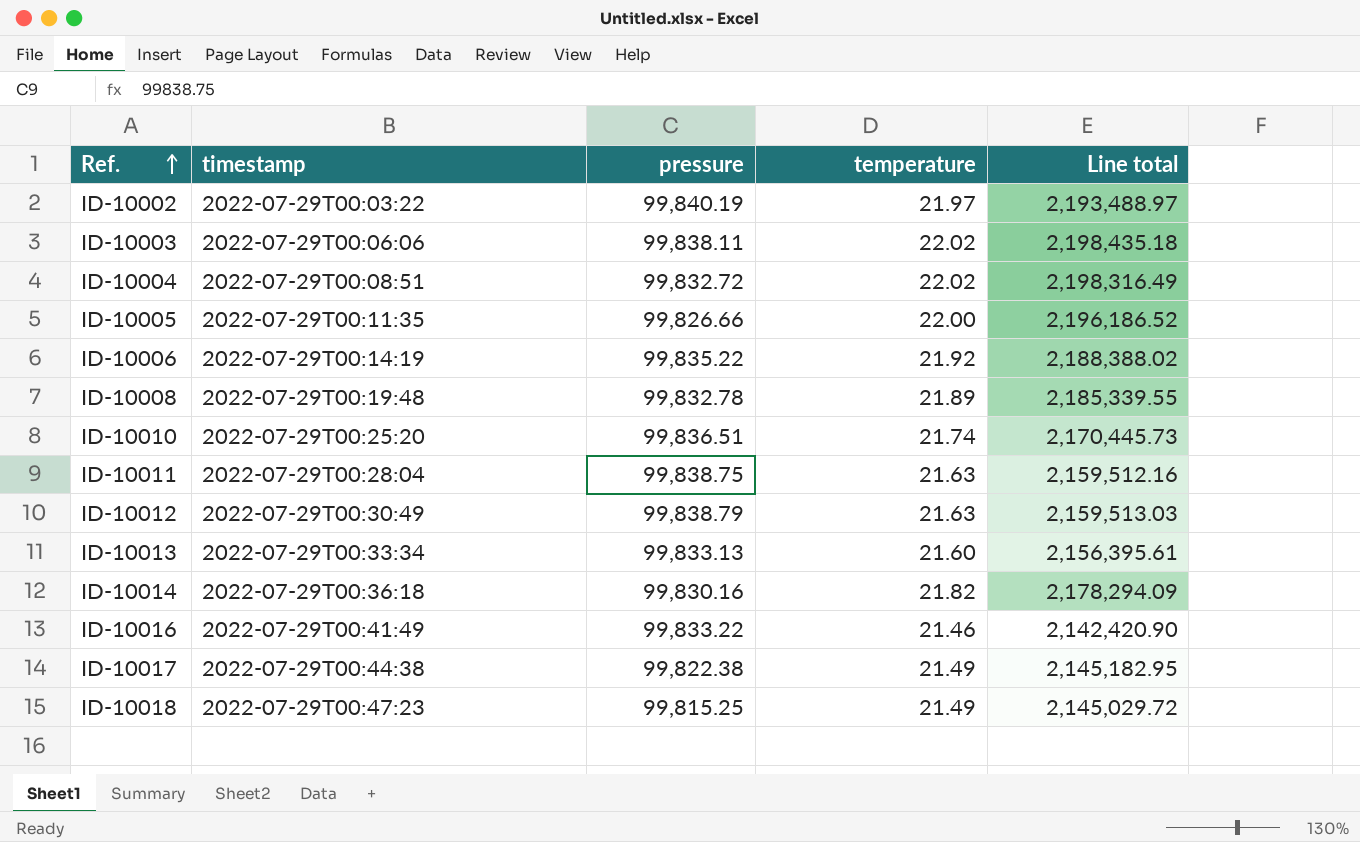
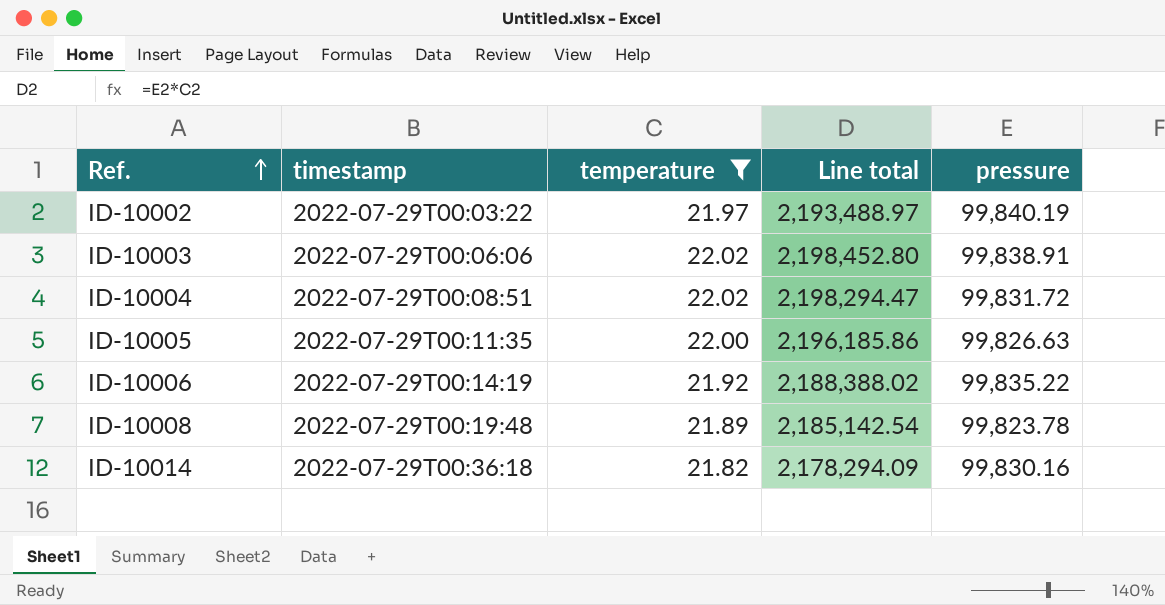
filter: none -> temperature >= 21.82
column pressure | position: 3 -> 5
ID-10003 | Line total: 2,198,435.18 -> 2,198,452.80
ID-10003 | pressure: 99,838.11 -> 99,838.91
ID-10004 | Line total: 2,198,316.49 -> 2,198,294.47
ID-10004 | pressure: 99,832.72 -> 99,831.72
ID-10005 | Line total: 2,196,186.52 -> 2,196,185.86
ID-10005 | pressure: 99,826.66 -> 99,826.63
ID-10008 | Line total: 2,185,339.55 -> 2,185,142.54
ID-10008 | pressure: 99,832.78 -> 99,823.78

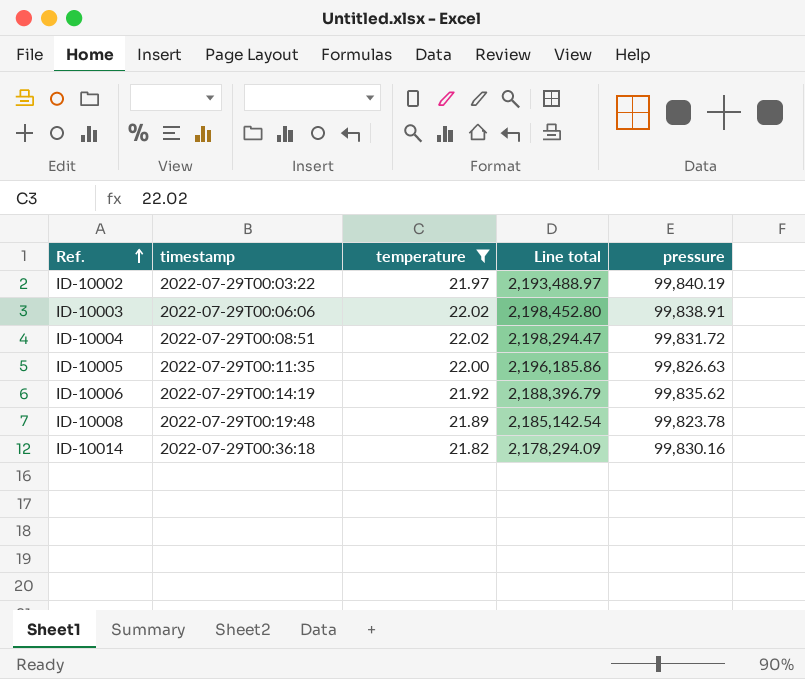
ID-10006 | Line total: 2,188,388.02 -> 2,188,396.79
ID-10006 | pressure: 99,835.22 -> 99,835.62

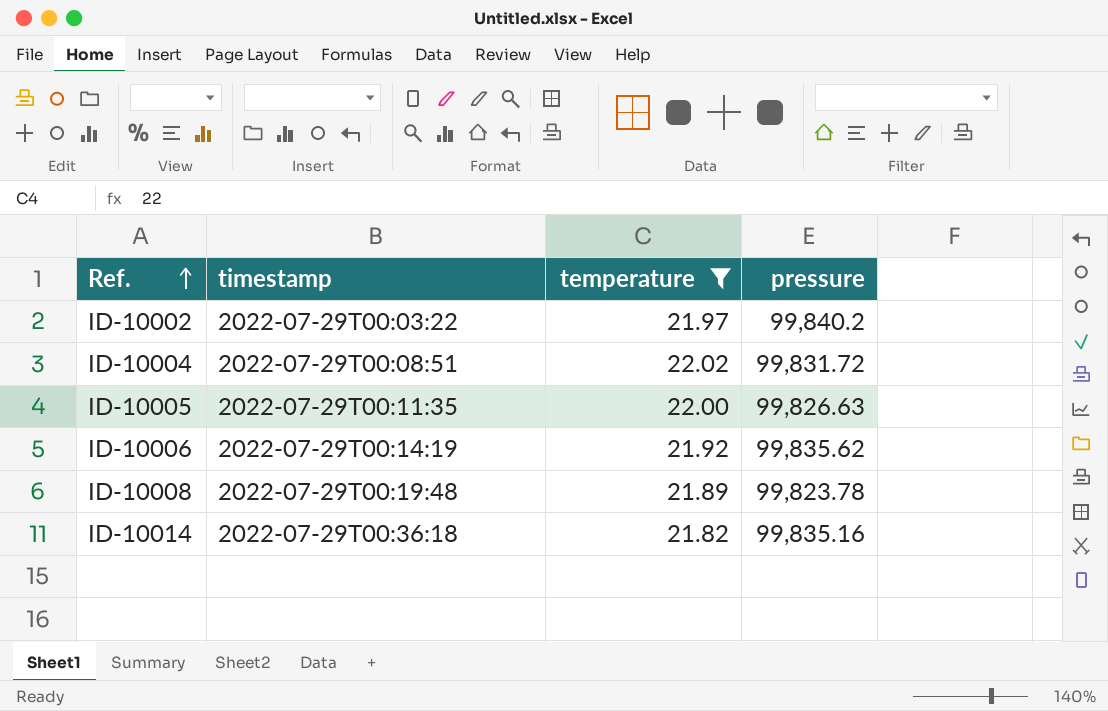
column Line total | formula: [temperature] * [pressure] -> none
row ID-10003: 2022-07-29T00:06:06 | 22.02 | 2,198,452.80 | 99,838.91 -> none
ID-10002 | pressure: 99,840.19 -> 99,840.2
ID-10014 | pressure: 99,830.16 -> 99,835.16

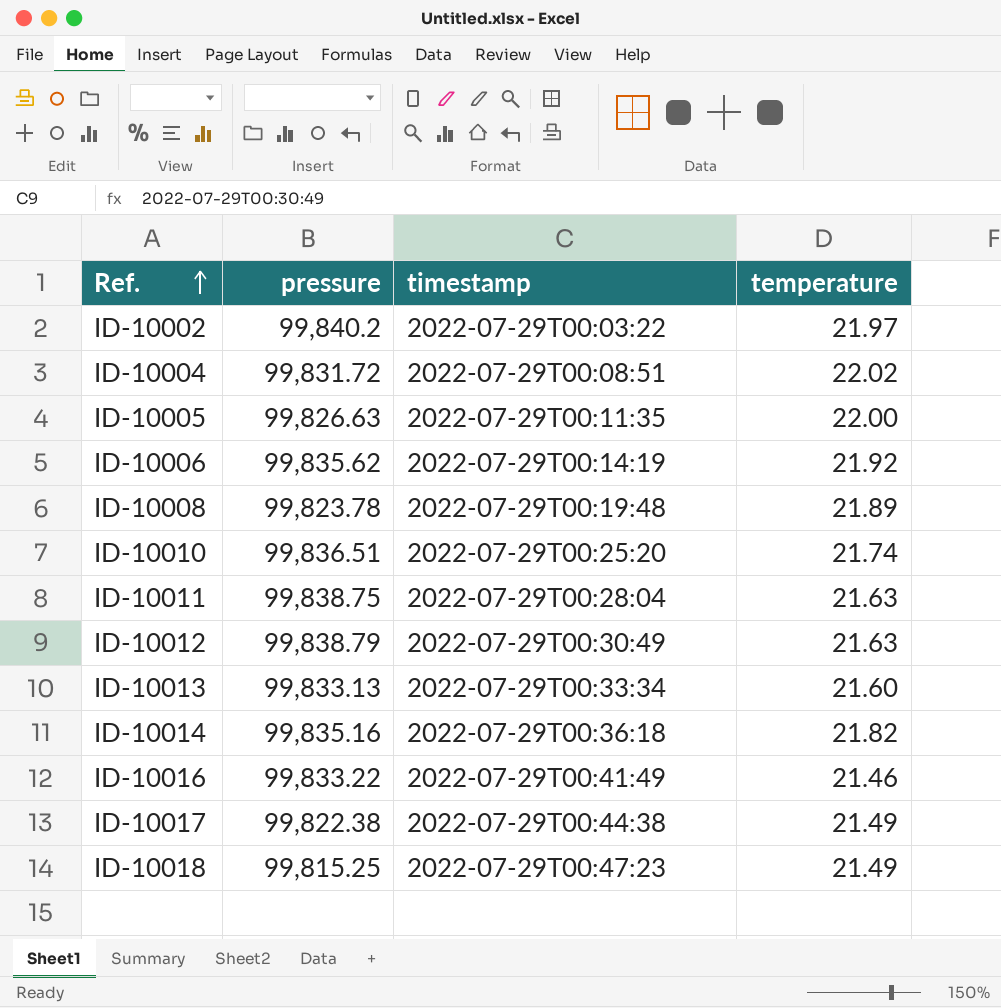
filter: temperature >= 21.82 -> none
column pressure | position: 4 -> 2

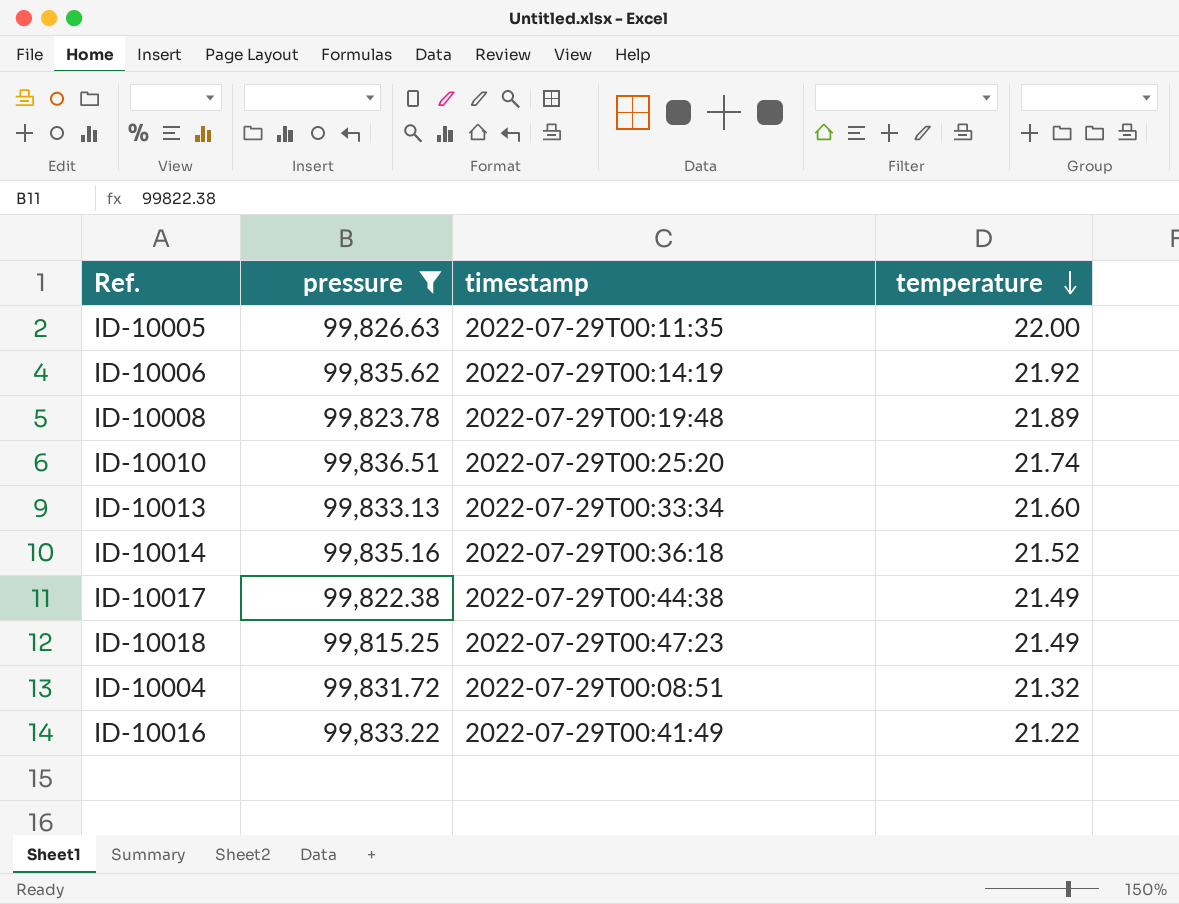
filter: none -> pressure <= 99,836.51
row order: Ref. ascending -> temperature descending
ID-10014 | temperature: 21.82 -> 21.52
ID-10004 | temperature: 22.02 -> 21.32
ID-10016 | temperature: 21.46 -> 21.22

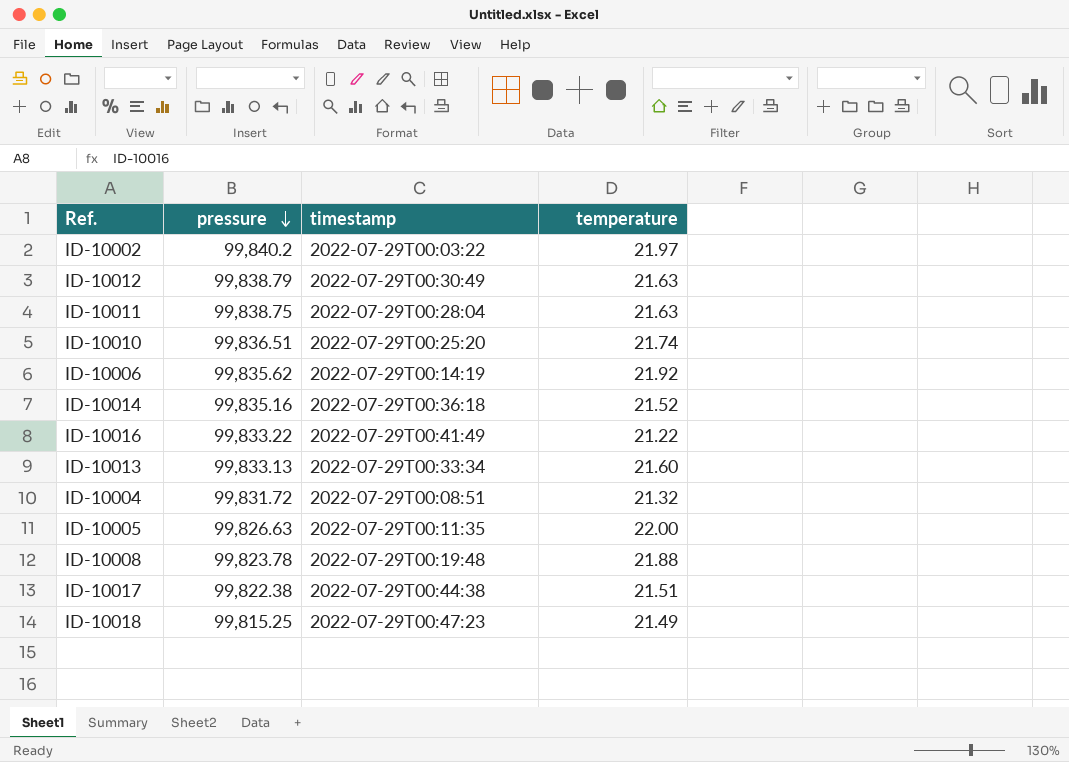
filter: pressure <= 99,836.51 -> none
row order: temperature descending -> pressure descending
ID-10008 | temperature: 21.89 -> 21.88
ID-10017 | temperature: 21.49 -> 21.51

